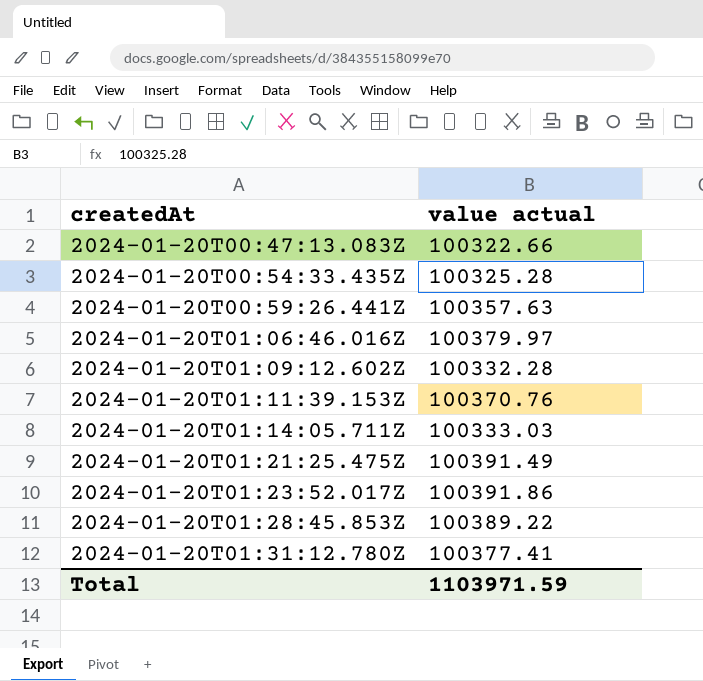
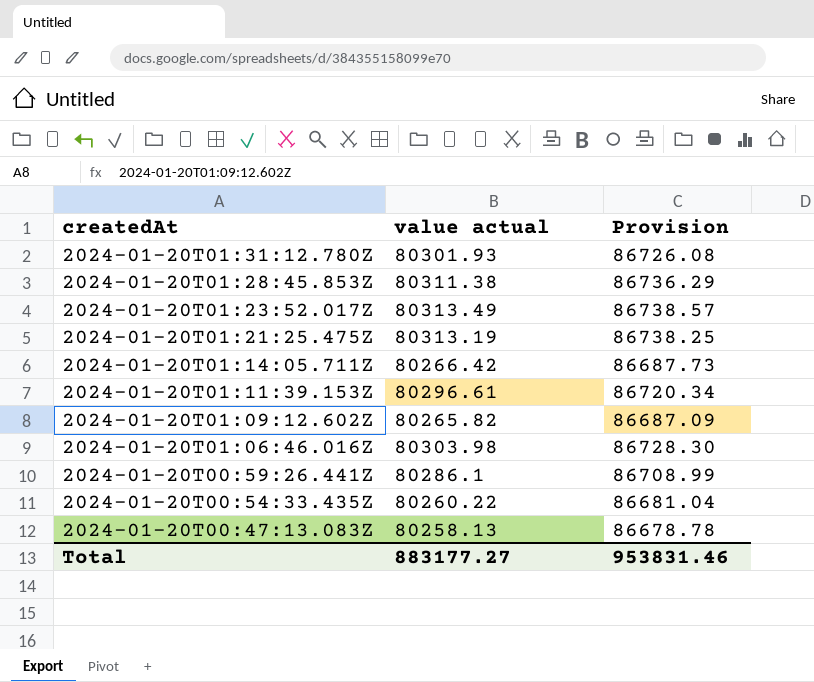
row order: createdAt ascending -> createdAt descending
column Provision | formula: none -> [value actual] * 1.08
2024-01-20T01:31:12.780Z | value actual: 100377.41 -> 80301.93
2024-01-20T01:28:45.853Z | value actual: 100389.22 -> 80311.38
2024-01-20T01:23:52.017Z | value actual: 100391.86 -> 80313.49
2024-01-20T01:21:25.475Z | value actual: 100391.49 -> 80313.19
2024-01-20T01:14:05.711Z | value actual: 100333.03 -> 80266.42
2024-01-20T01:11:39.153Z | value actual: 100370.76 -> 80296.61
2024-01-20T01:09:12.602Z | value actual: 100332.28 -> 80265.82
2024-01-20T01:06:46.016Z | value actual: 100379.97 -> 80303.98
2024-01-20T00:59:26.441Z | value actual: 100357.63 -> 80286.1
2024-01-20T00:54:33.435Z | value actual: 100325.28 -> 80260.22
2024-01-20T00:47:13.083Z | value actual: 100322.66 -> 80258.13
Total | value actual: 1103971.59 -> 883177.27

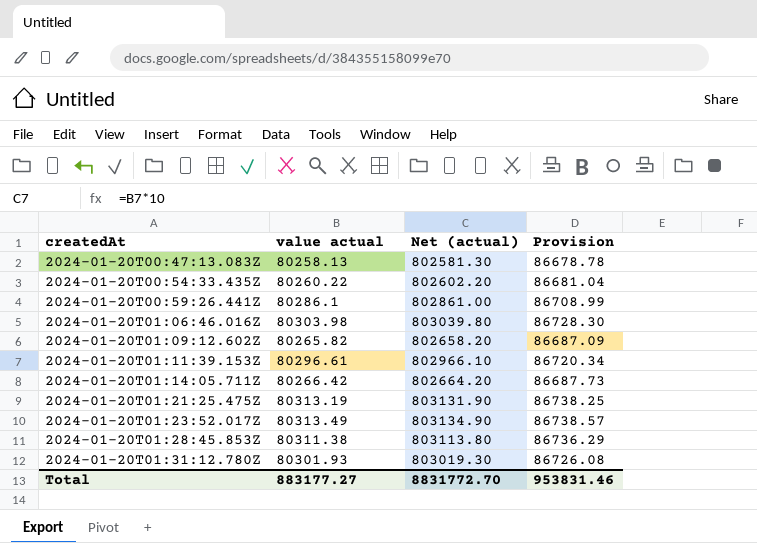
row order: createdAt descending -> createdAt ascending
column Net (actual) | formula: none -> [value actual] * 10

